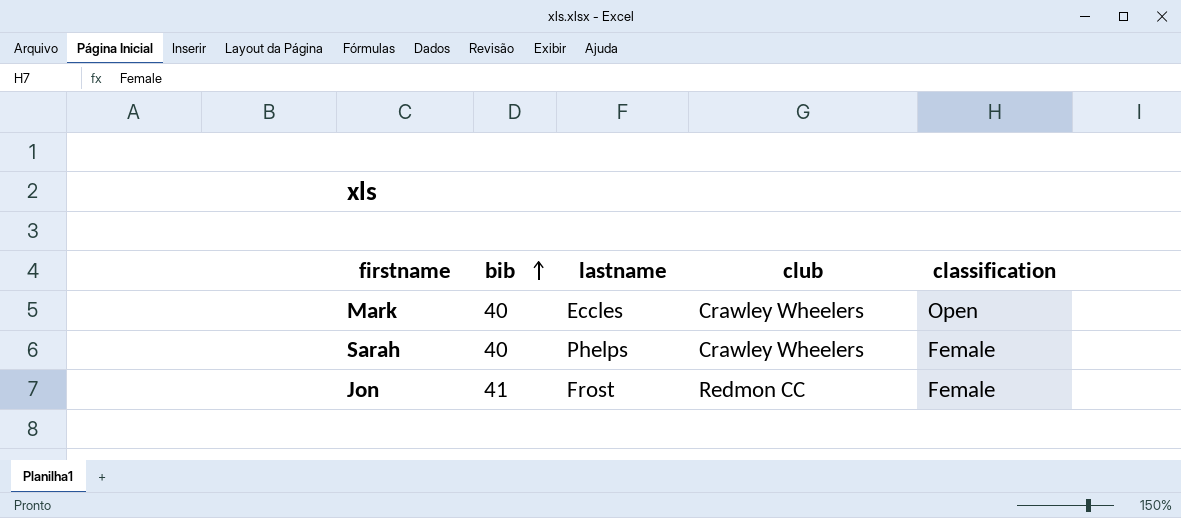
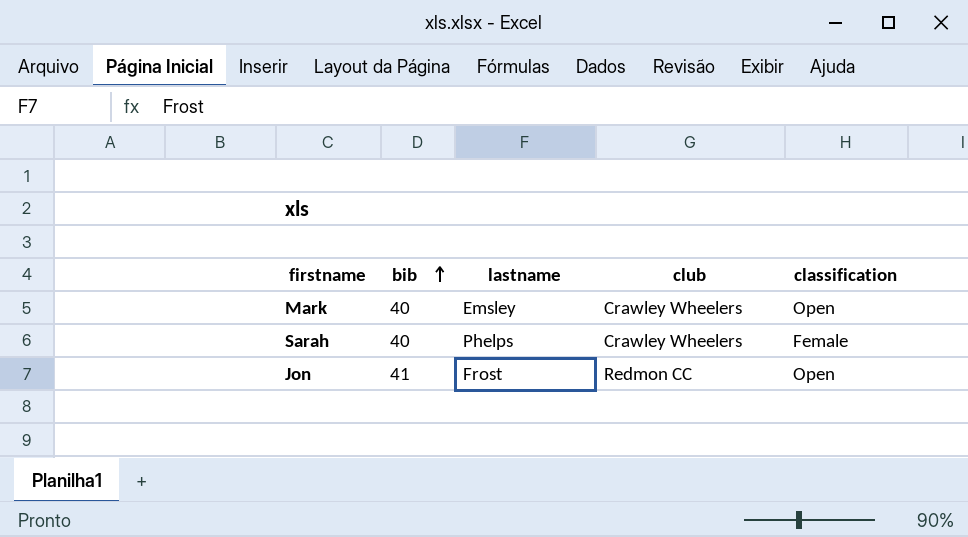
Mark | lastname: Eccles -> Emsley
Jon | classification: Female -> Open

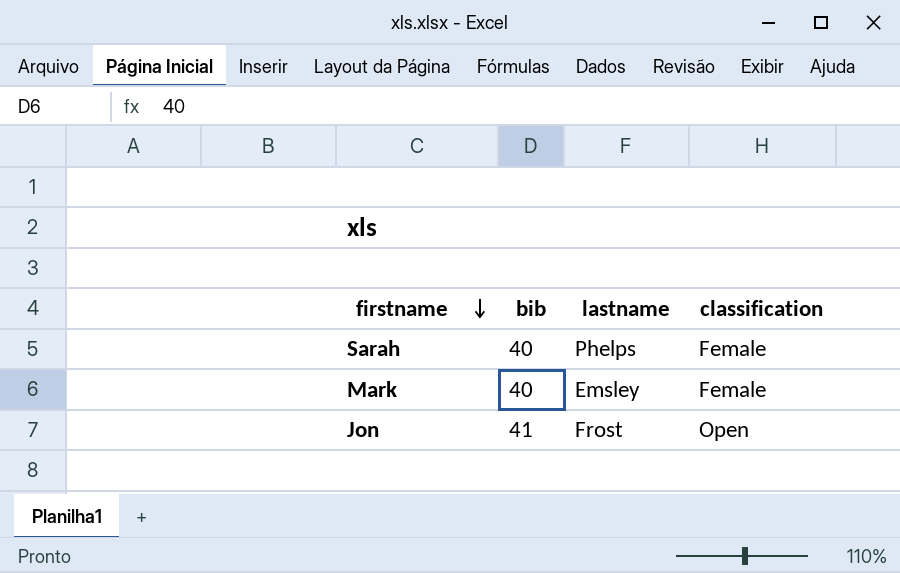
row order: bib ascending -> firstname descending
column club | position: 4 -> none
Mark | classification: Open -> Female

